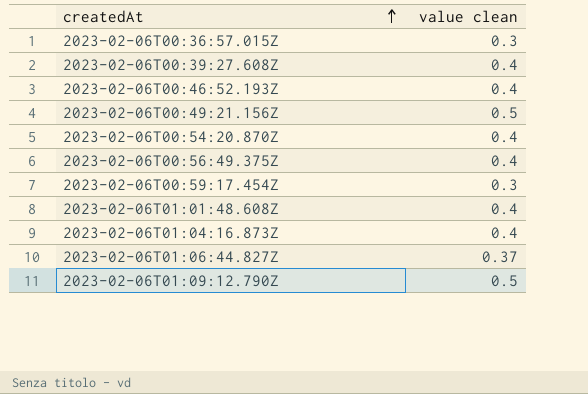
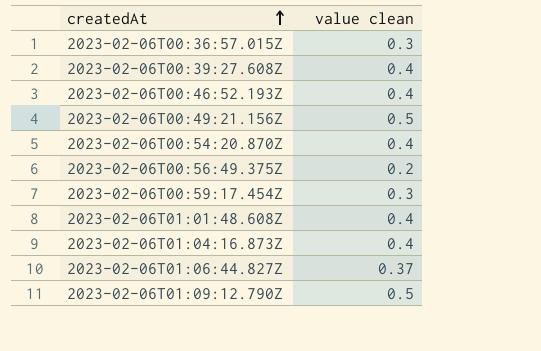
2023-02-06T00:56:49.375Z | value clean: 0.4 -> 0.2

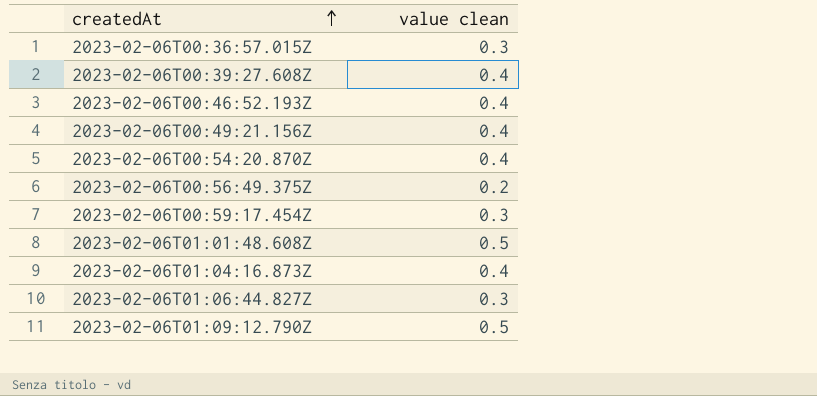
2023-02-06T00:49:21.156Z | value clean: 0.5 -> 0.4
2023-02-06T01:01:48.608Z | value clean: 0.4 -> 0.5
2023-02-06T01:06:44.827Z | value clean: 0.37 -> 0.3

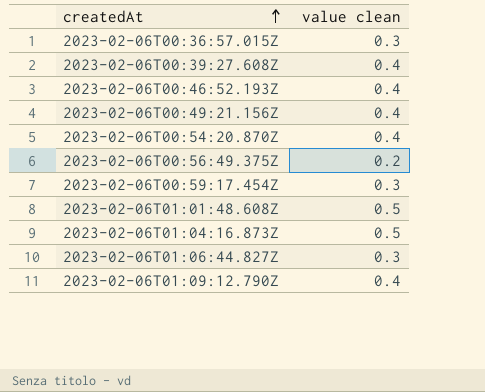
2023-02-06T01:04:16.873Z | value clean: 0.4 -> 0.5
2023-02-06T01:09:12.790Z | value clean: 0.5 -> 0.4

